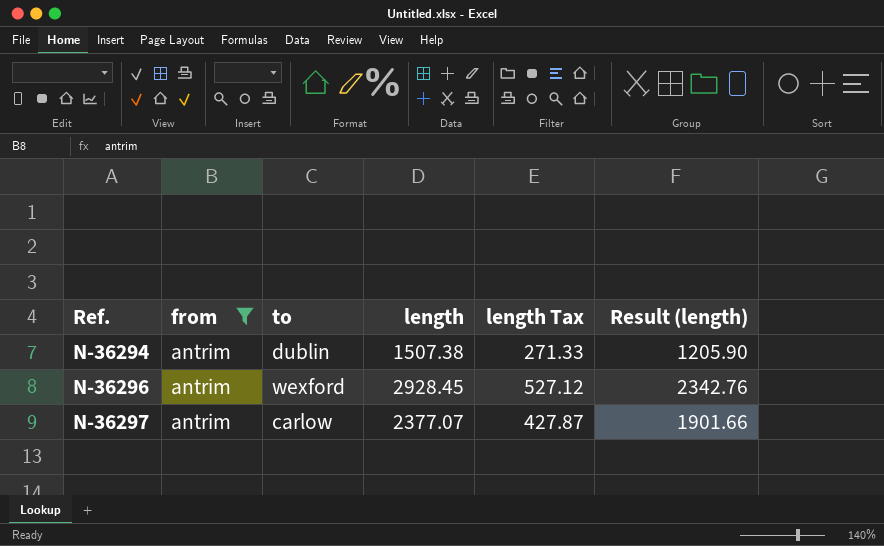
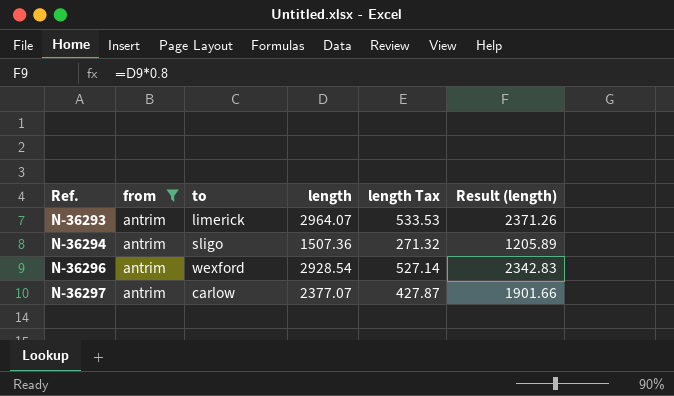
row N-36293: none -> antrim | limerick | 2964.07 | 533.53 | 2371.26
N-36294 | to: dublin -> sligo
N-36294 | length: 1507.38 -> 1507.36
N-36294 | length Tax: 271.33 -> 271.32
N-36294 | Result (length): 1205.90 -> 1205.89
N-36296 | length: 2928.45 -> 2928.54
N-36296 | length Tax: 527.12 -> 527.14
N-36296 | Result (length): 2342.76 -> 2342.83

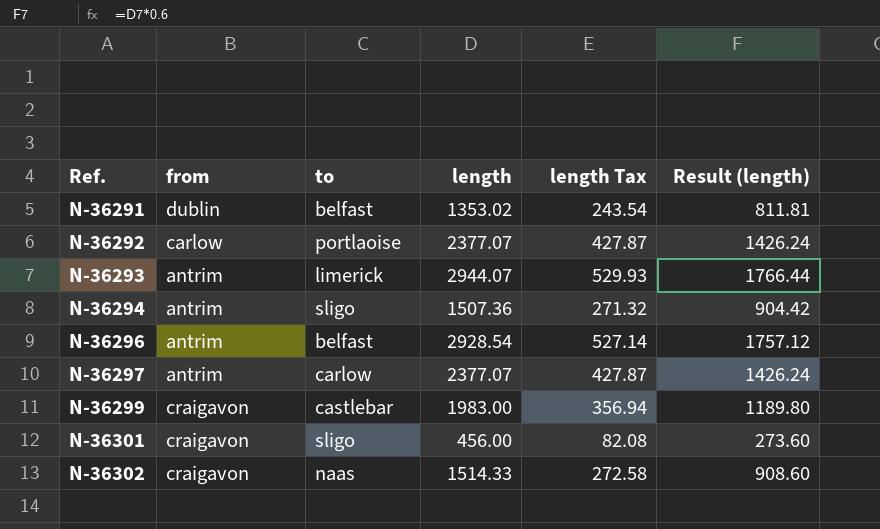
filter: from = antrim -> none
column Result (length) | formula: [length] * 0.8 -> [length] * 0.6
N-36293 | length: 2964.07 -> 2944.07
N-36293 | length Tax: 533.53 -> 529.93
N-36296 | to: wexford -> belfast

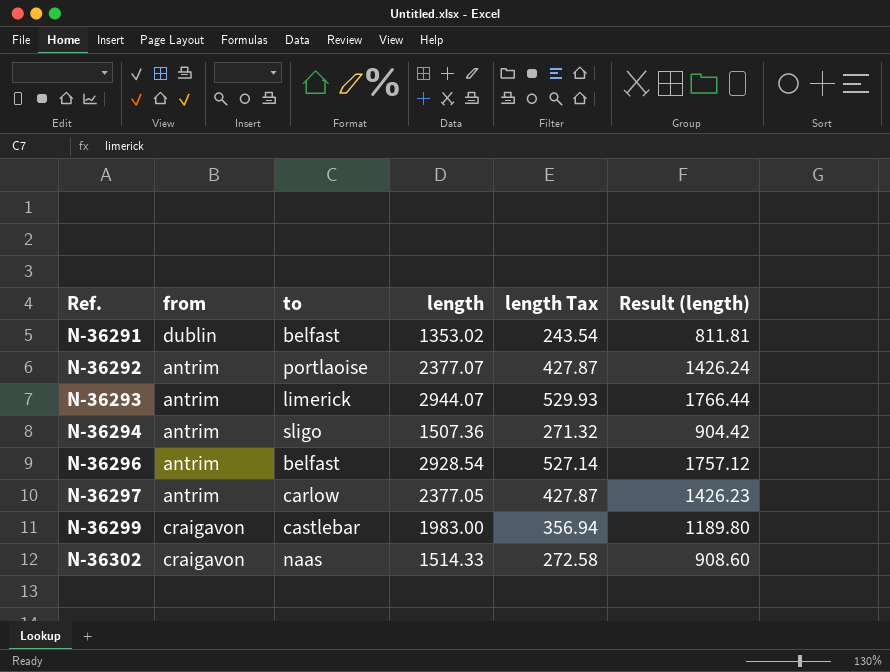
row N-36301: craigavon | sligo | 456.00 | 82.08 | 273.60 -> none
N-36292 | from: carlow -> antrim
N-36297 | length: 2377.07 -> 2377.05
N-36297 | Result (length): 1426.24 -> 1426.23

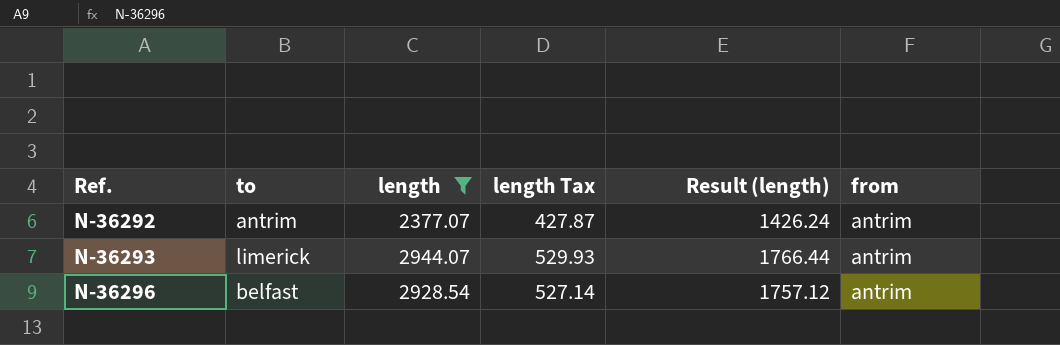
filter: none -> length >= 2377.07
column from | position: 2 -> 6
N-36292 | to: portlaoise -> antrim

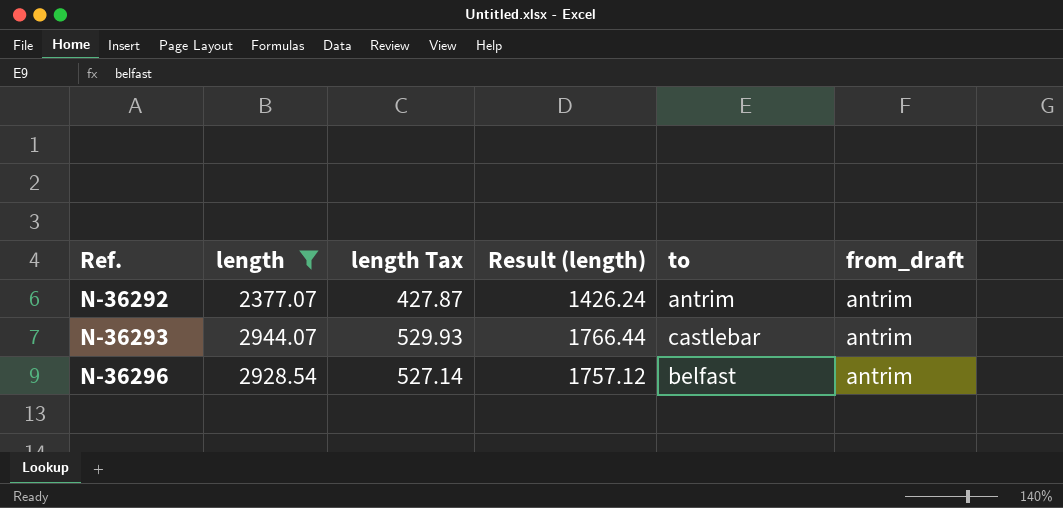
column to | position: 2 -> 5
column name: from -> from_draft
N-36293 | to: limerick -> castlebar

